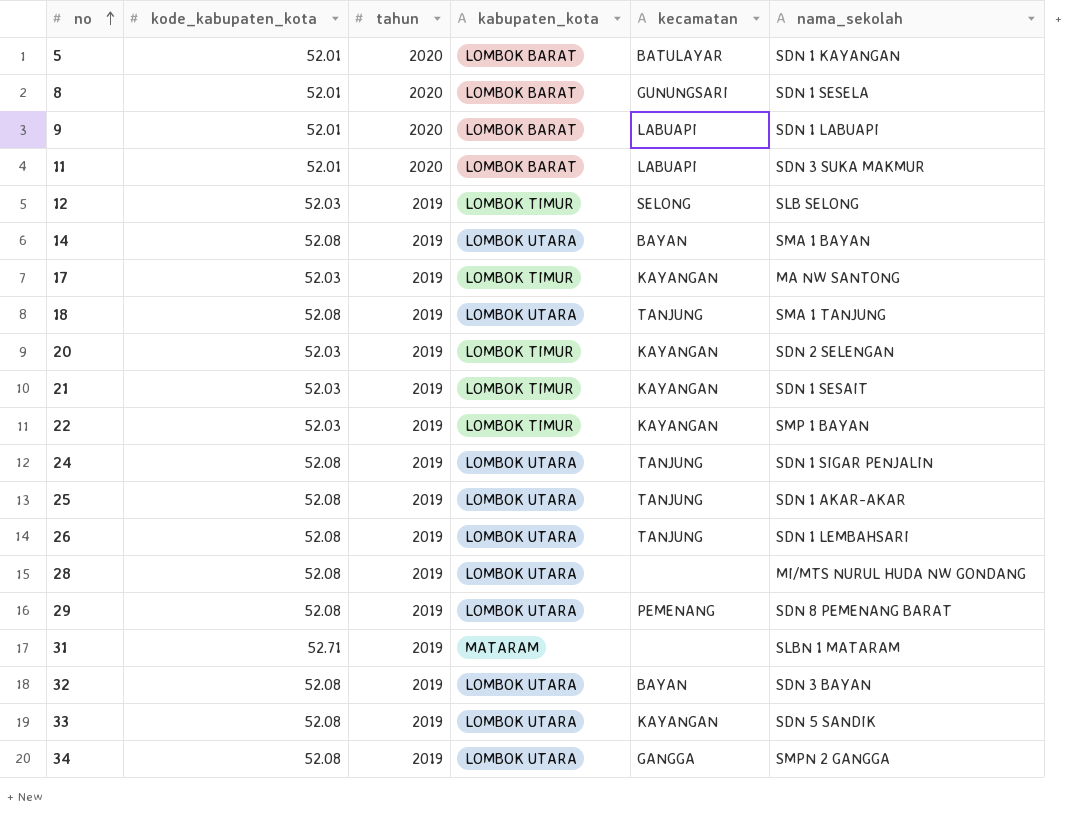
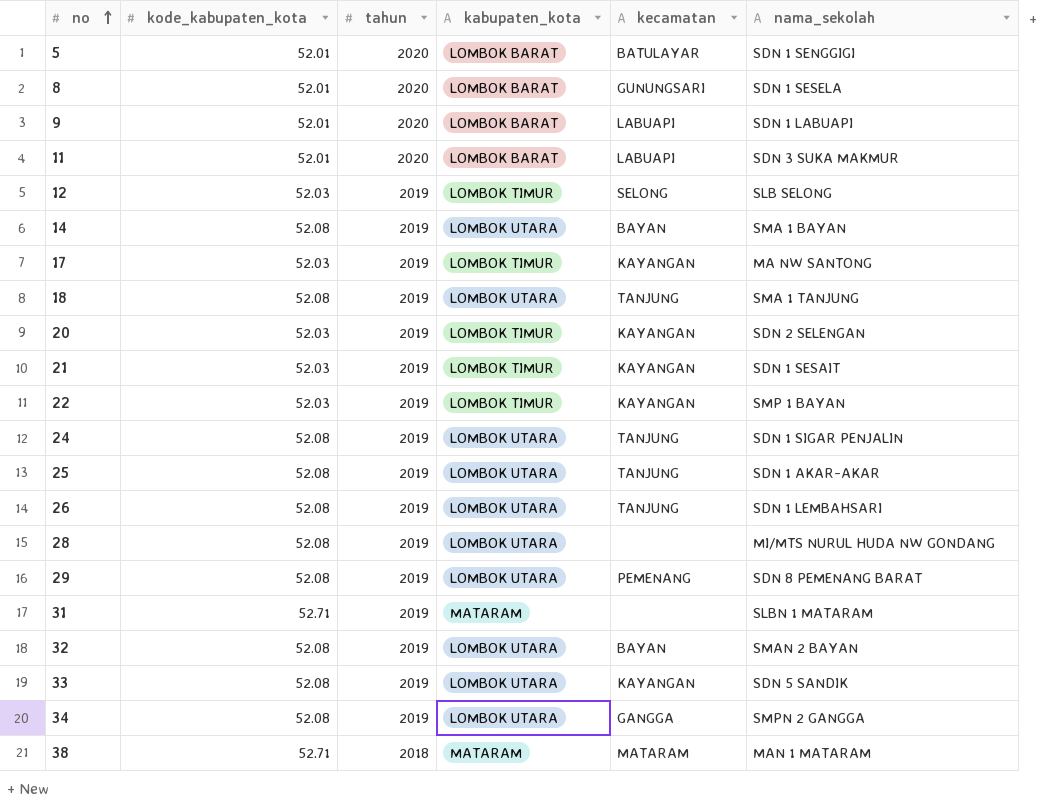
5 | nama_sekolah: SDN 1 KAYANGAN -> SDN 1 SENGGIGI
32 | nama_sekolah: SDN 3 BAYAN -> SMAN 2 BAYAN
row 38: none -> 52.71 | 2018 | MATARAM | MATARAM | MAN 1 MATARAM

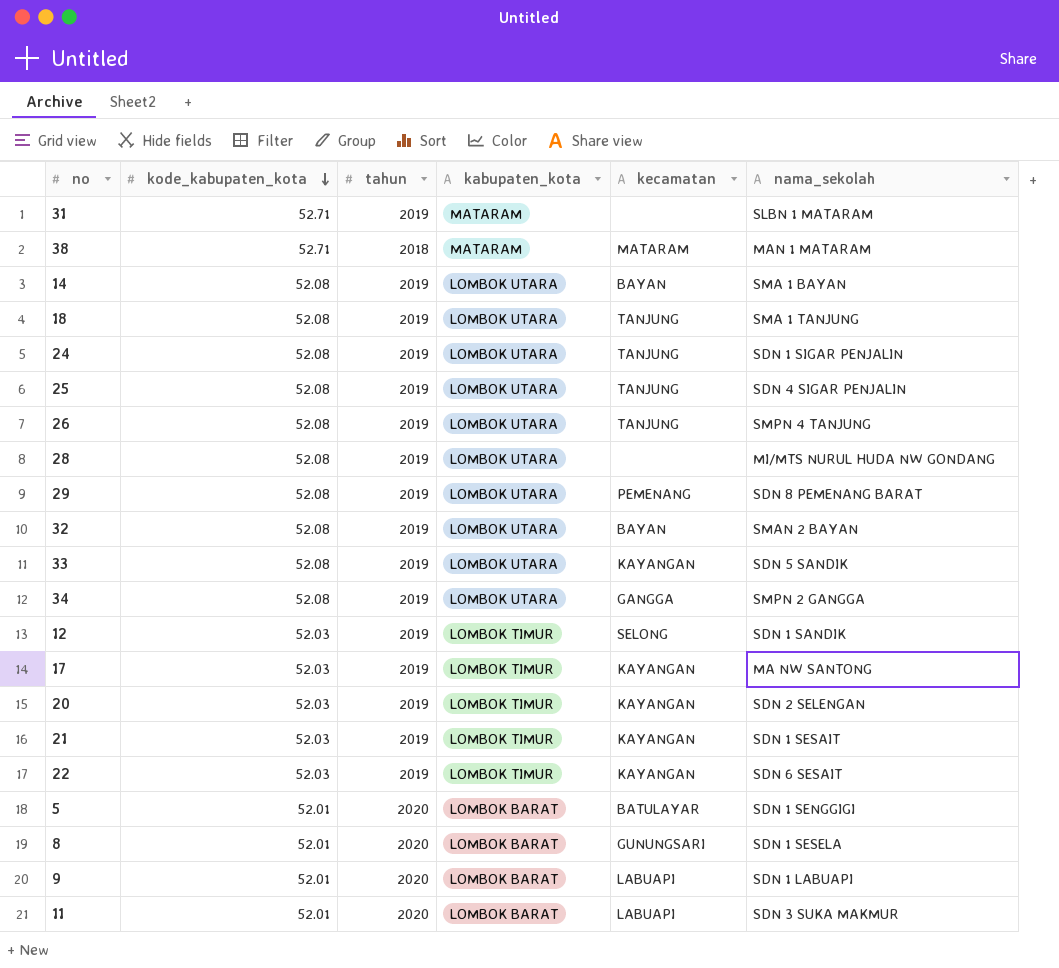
row order: no ascending -> kode_kabupaten_kota descending
25 | nama_sekolah: SDN 1 AKAR-AKAR -> SDN 4 SIGAR PENJALIN
26 | nama_sekolah: SDN 1 LEMBAHSARI -> SMPN 4 TANJUNG
12 | nama_sekolah: SLB SELONG -> SDN 1 SANDIK
22 | nama_sekolah: SMP 1 BAYAN -> SDN 6 SESAIT

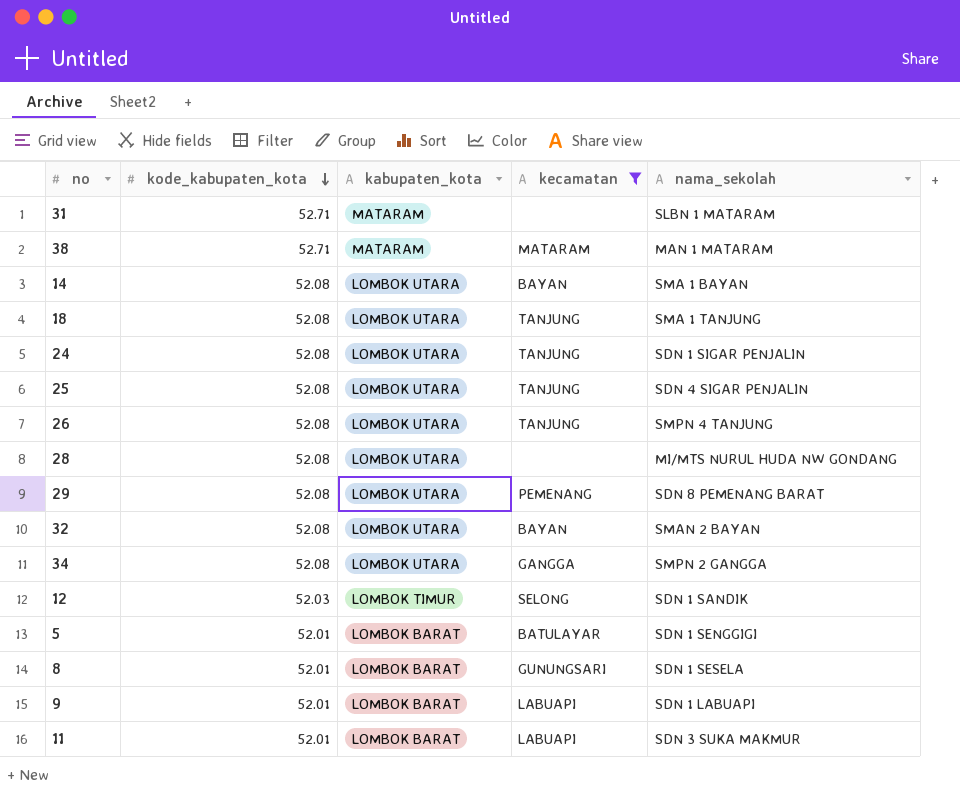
filter: none -> kecamatan != KAYANGAN
column tahun | position: 3 -> none

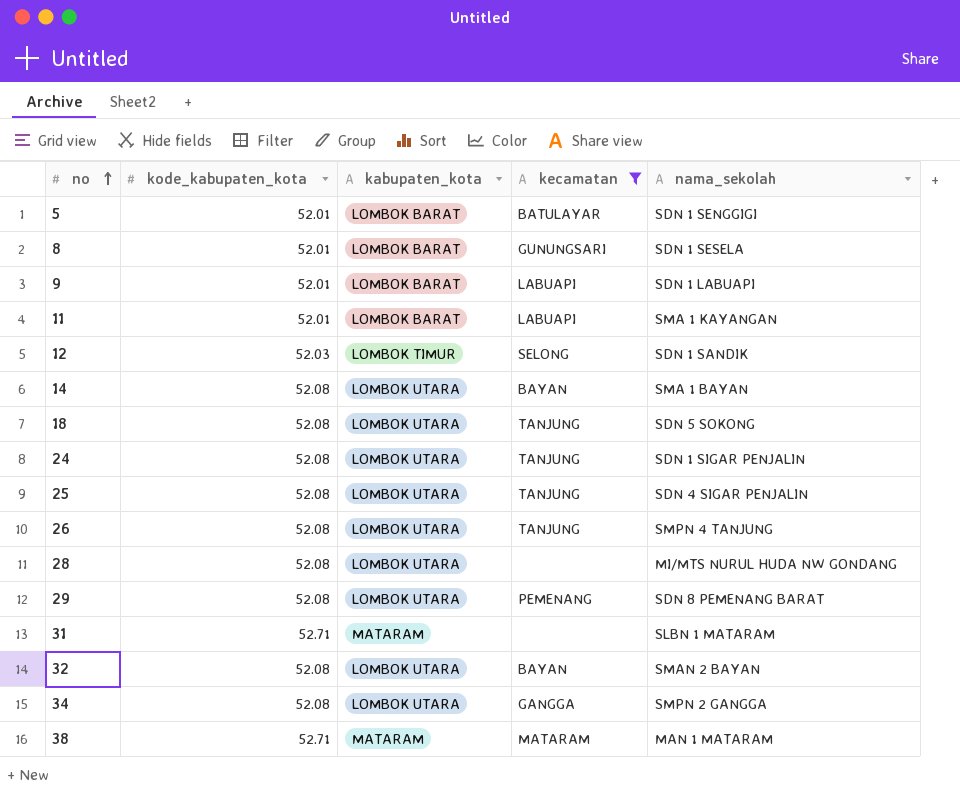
row order: kode_kabupaten_kota descending -> no ascending
11 | nama_sekolah: SDN 3 SUKA MAKMUR -> SMA 1 KAYANGAN
18 | nama_sekolah: SMA 1 TANJUNG -> SDN 5 SOKONG

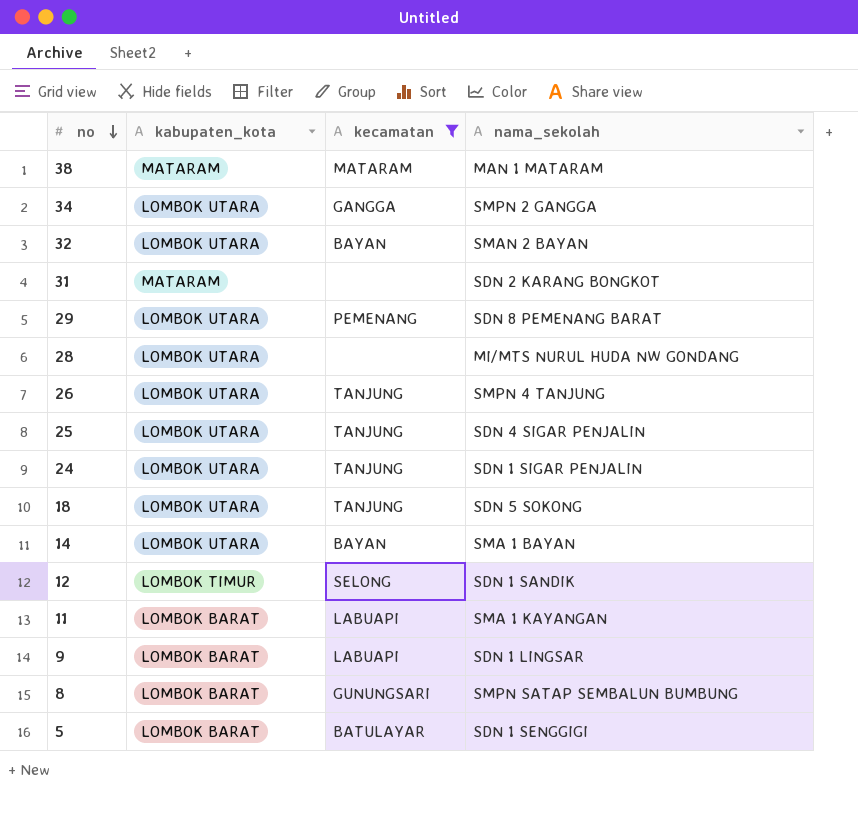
row order: no ascending -> no descending
column kode_kabupaten_kota | position: 2 -> none
31 | nama_sekolah: SLBN 1 MATARAM -> SDN 2 KARANG BONGKOT
9 | nama_sekolah: SDN 1 LABUAPI -> SDN 1 LINGSAR
8 | nama_sekolah: SDN 1 SESELA -> SMPN SATAP SEMBALUN BUMBUNG

